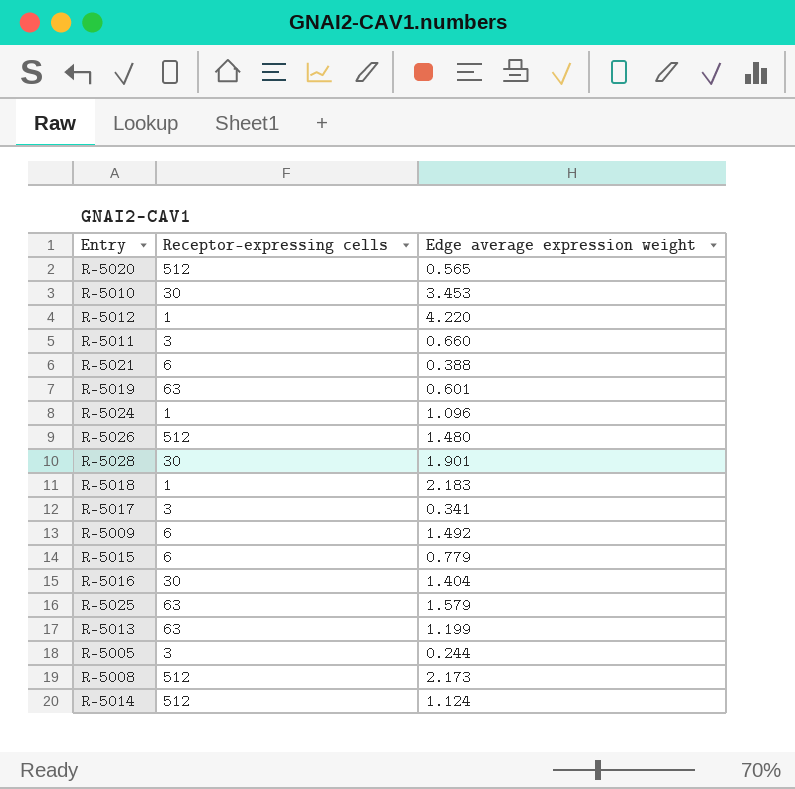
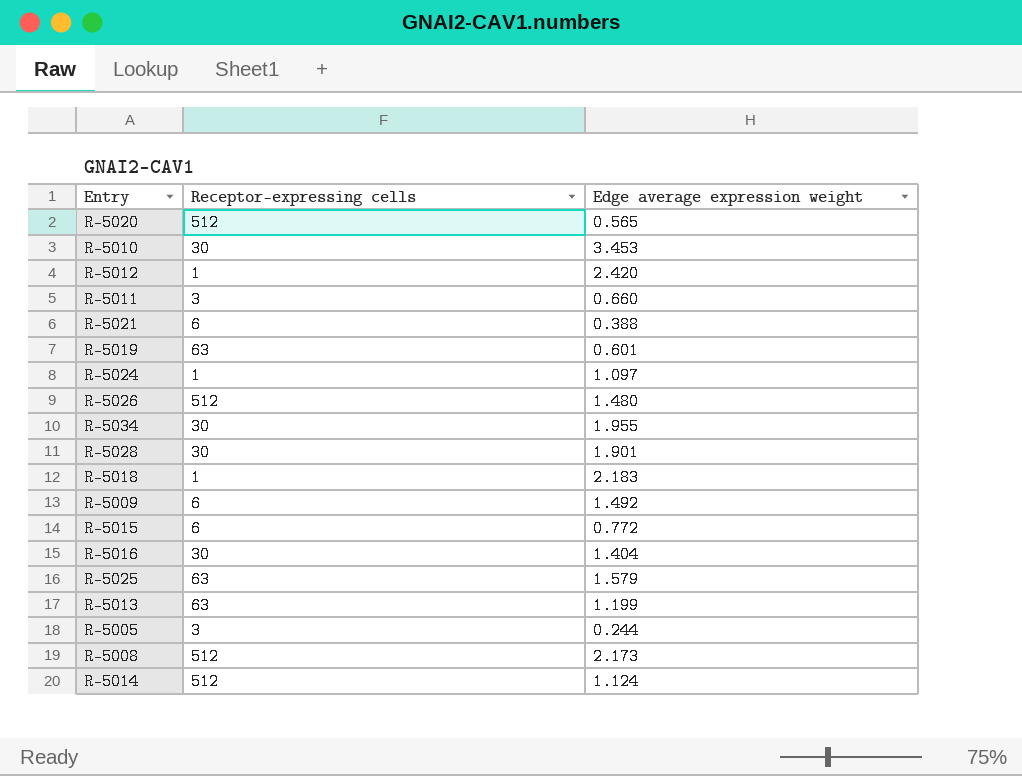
row R-5017: 3 | 0.341 -> none
R-5012 | Edge average expression weight: 4.220 -> 2.420
R-5024 | Edge average expression weight: 1.096 -> 1.097
row R-5034: none -> 30 | 1.955
R-5015 | Edge average expression weight: 0.779 -> 0.772

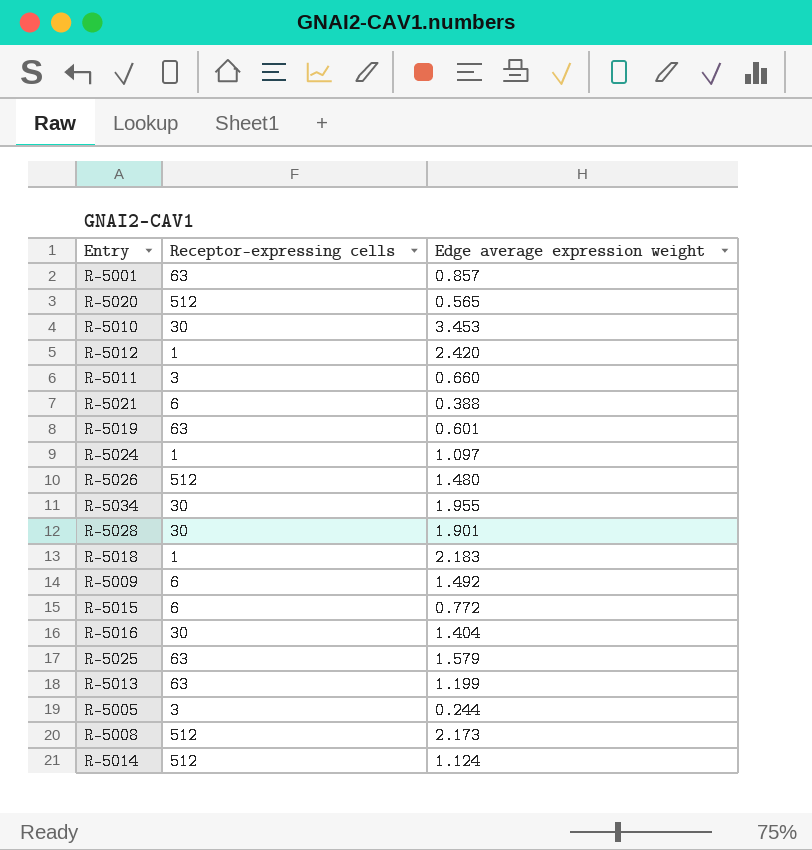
row R-5001: none -> 63 | 0.857

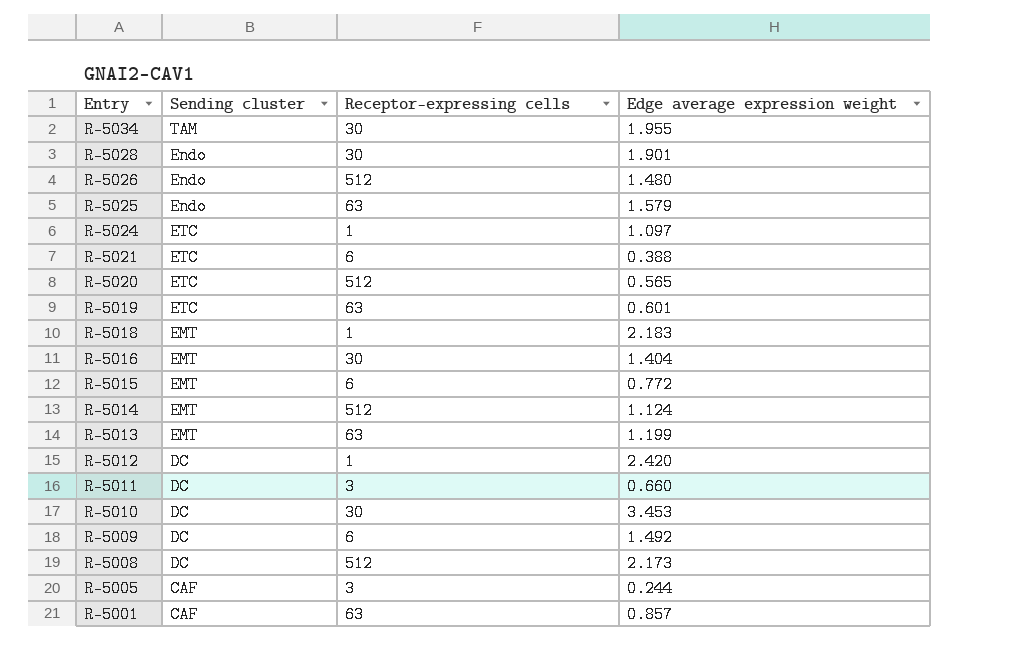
row order: none -> Entry descending
column Sending cluster | position: none -> 2

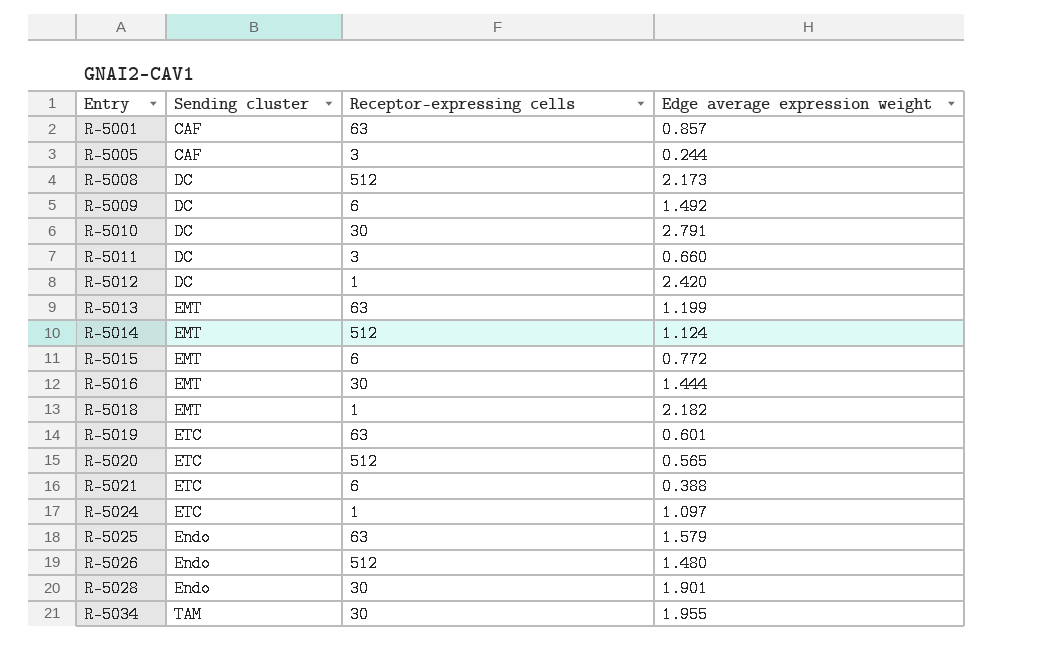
row order: Entry descending -> Entry ascending
R-5010 | Edge average expression weight: 3.453 -> 2.791
R-5016 | Edge average expression weight: 1.404 -> 1.444
R-5018 | Edge average expression weight: 2.183 -> 2.182

